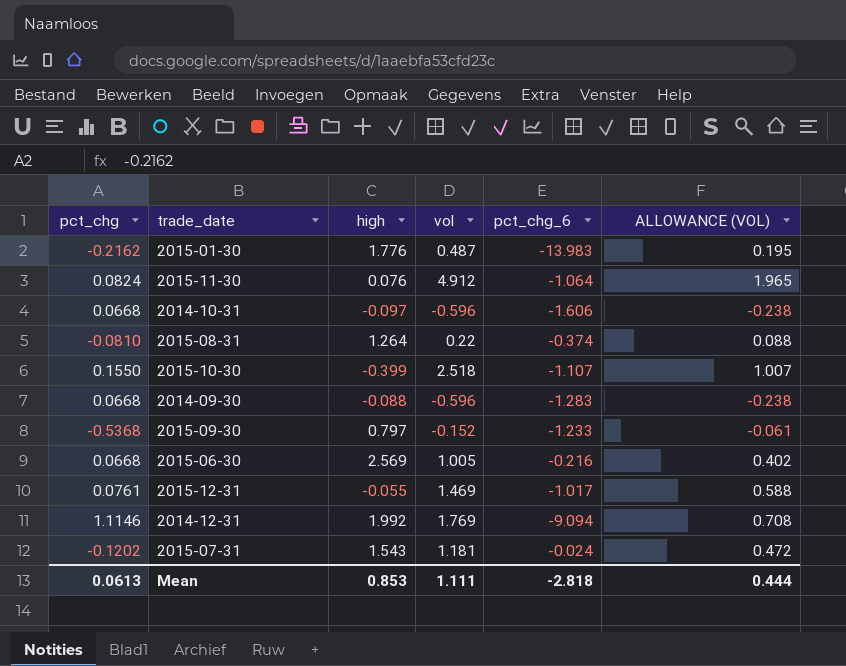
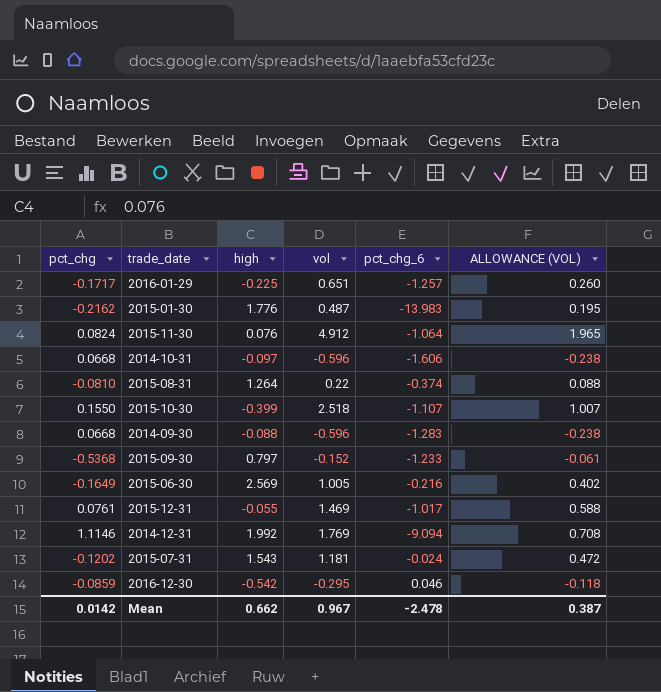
row 2016-01-29: none -> -0.1717 | -0.225 | 0.651 | -1.257 | 0.260
2015-06-30 | pct_chg: 0.0668 -> -0.1649
row 2016-12-30: none -> -0.0859 | -0.542 | -0.295 | 0.046 | -0.118
Mean | pct_chg: 0.0613 -> 0.0142
Mean | high: 0.853 -> 0.662
Mean | vol: 1.111 -> 0.967
Mean | pct_chg_6: -2.818 -> -2.478
Mean | ALLOWANCE (VOL): 0.444 -> 0.387

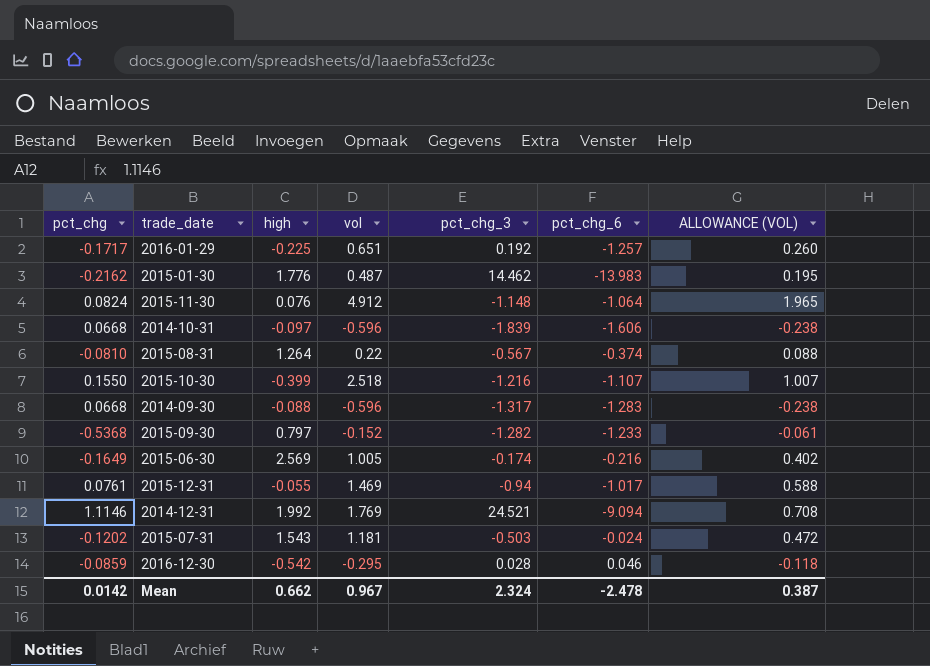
column pct_chg_3 | position: none -> 5

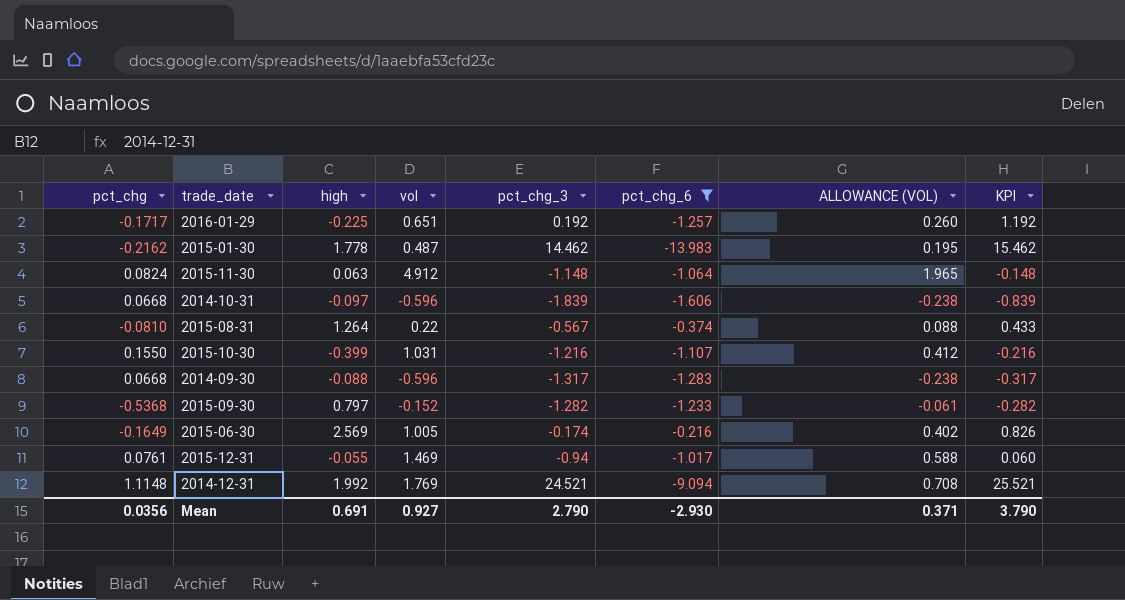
filter: none -> pct_chg_6 <= -0.216
column KPI | formula: none -> [pct_chg_3] + 1
2015-01-30 | high: 1.776 -> 1.778
2015-11-30 | high: 0.076 -> 0.063
2015-10-30 | vol: 2.518 -> 1.031
2015-10-30 | ALLOWANCE (VOL): 1.007 -> 0.412
2014-12-31 | pct_chg: 1.1146 -> 1.1148
Mean | pct_chg: 0.0142 -> 0.0356
Mean | high: 0.662 -> 0.691
Mean | vol: 0.967 -> 0.927
Mean | pct_chg_3: 2.324 -> 2.790
Mean | pct_chg_6: -2.478 -> -2.930
Mean | ALLOWANCE (VOL): 0.387 -> 0.371

